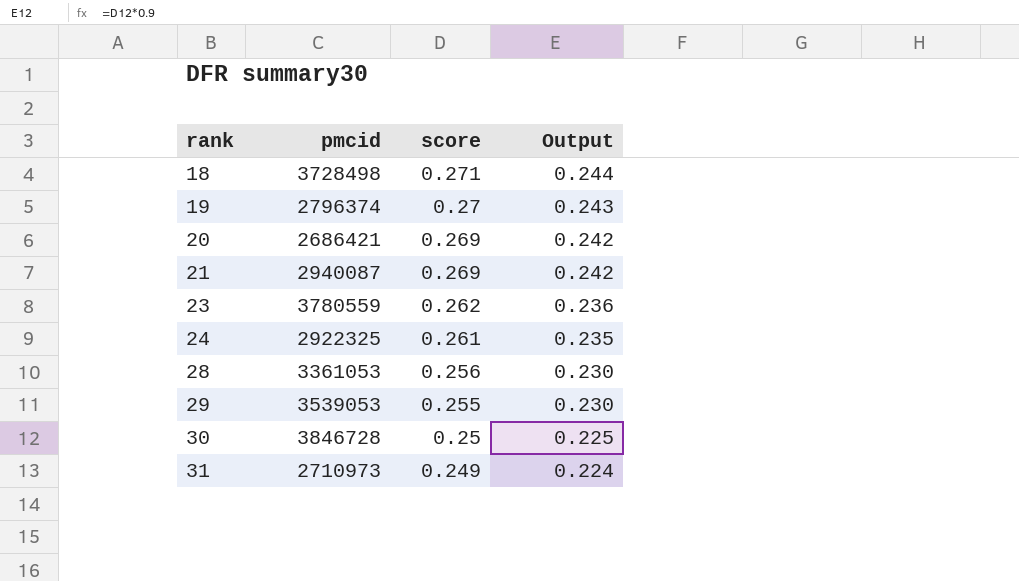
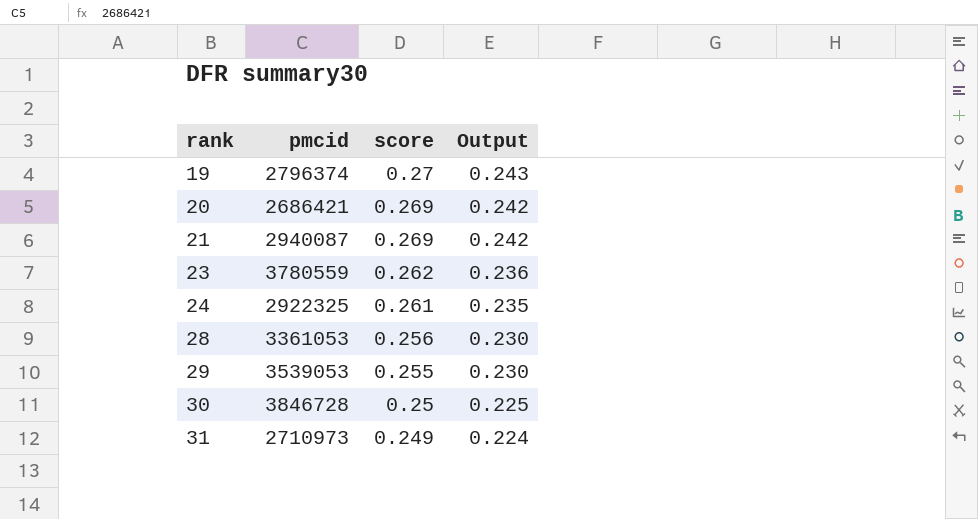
row 18: 3728498 | 0.271 | 0.244 -> none

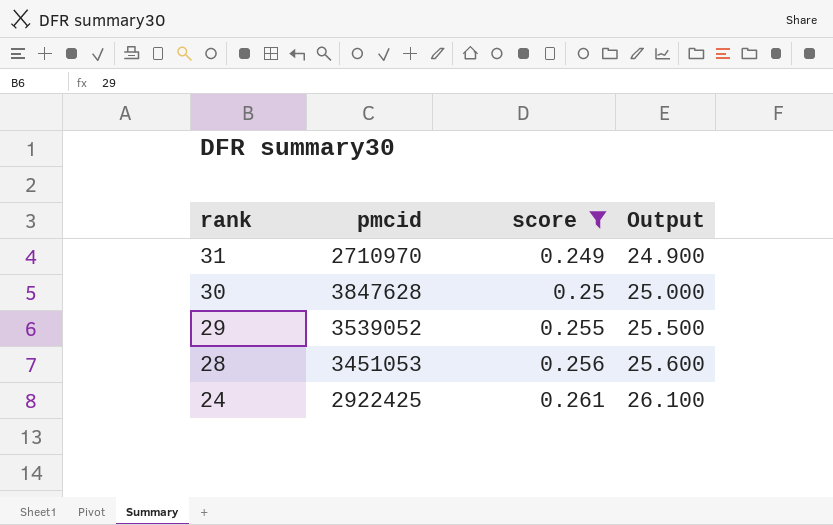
filter: none -> score <= 0.261
row order: rank ascending -> rank descending
column Output | formula: [score] * 0.9 -> [score] * 100
31 | pmcid: 2710973 -> 2710970
30 | pmcid: 3846728 -> 3847628
29 | pmcid: 3539053 -> 3539052
28 | pmcid: 3361053 -> 3451053
24 | pmcid: 2922325 -> 2922425

